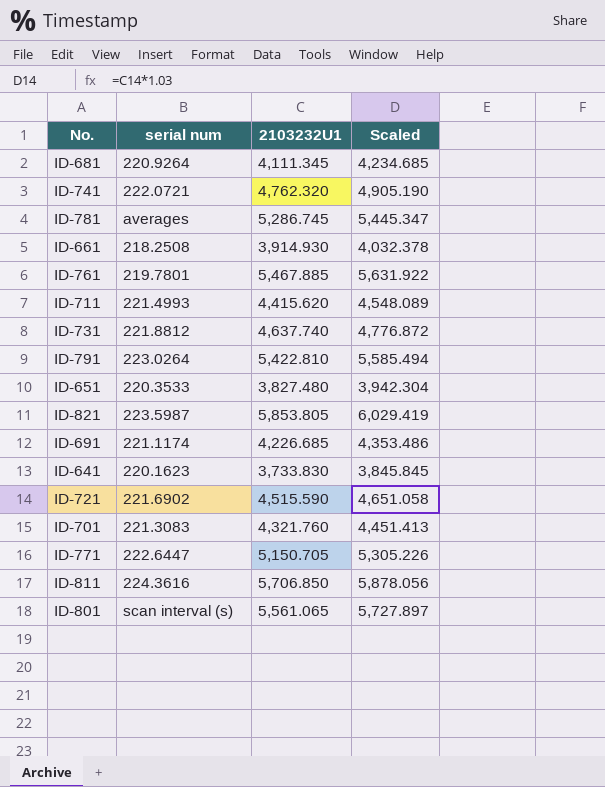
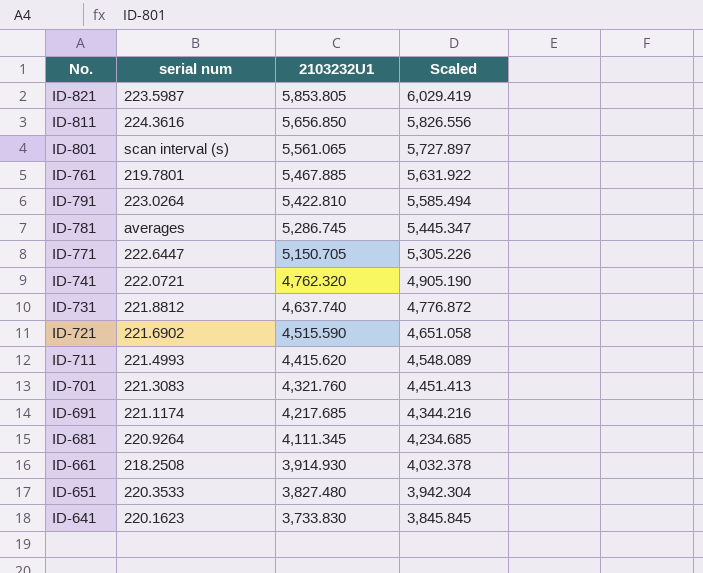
row order: none -> 2103232U1 descending
ID-811 | 2103232U1: 5,706.850 -> 5,656.850
ID-811 | Scaled: 5,878.056 -> 5,826.556
ID-691 | 2103232U1: 4,226.685 -> 4,217.685
ID-691 | Scaled: 4,353.486 -> 4,344.216

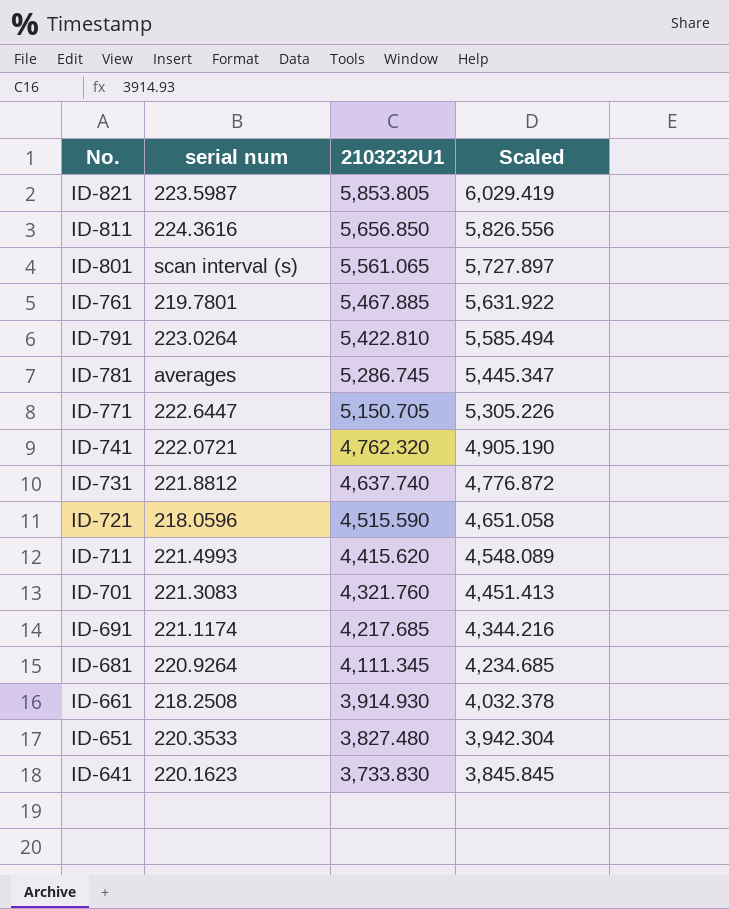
ID-721 | serial num: 221.6902 -> 218.0596

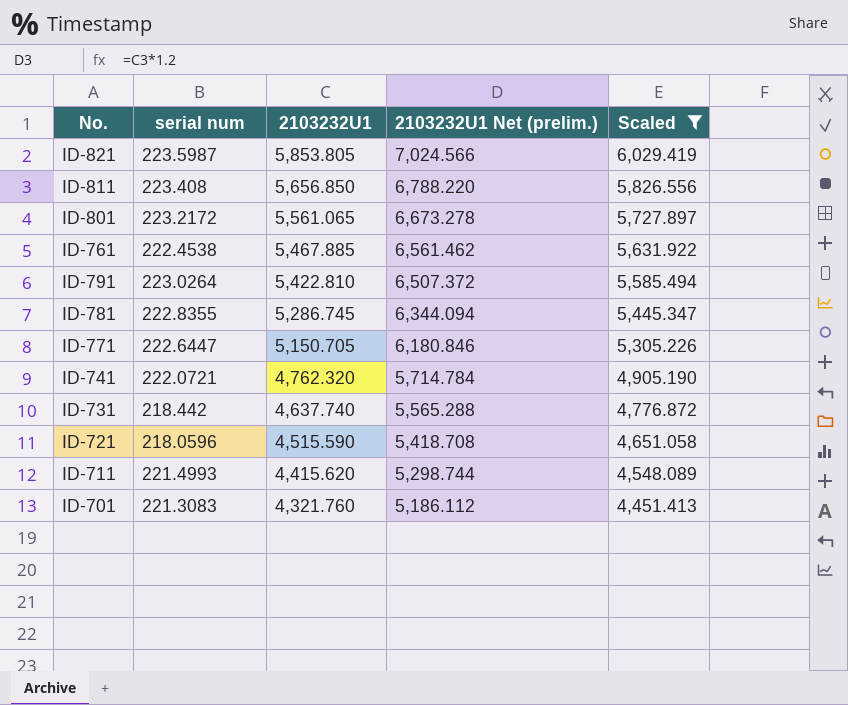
filter: none -> Scaled >= 4,451.413
column 2103232U1 Net (prelim.) | formula: none -> [2103232U1] * 1.2
ID-811 | serial num: 224.3616 -> 223.408
ID-801 | serial num: scan interval (s) -> 223.2172
ID-761 | serial num: 219.7801 -> 222.4538
ID-781 | serial num: averages -> 222.8355
ID-731 | serial num: 221.8812 -> 218.442

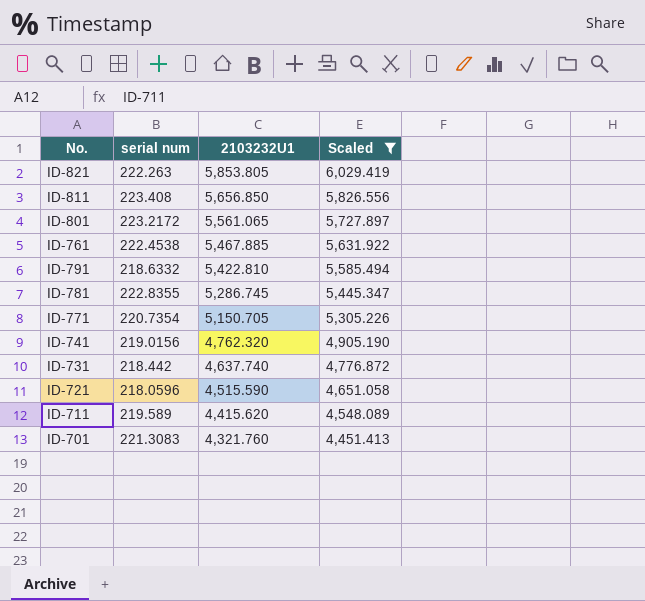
column 2103232U1 Net (prelim.) | formula: [2103232U1] * 1.2 -> none
ID-821 | serial num: 223.5987 -> 222.263
ID-791 | serial num: 223.0264 -> 218.6332
ID-771 | serial num: 222.6447 -> 220.7354
ID-741 | serial num: 222.0721 -> 219.0156
ID-711 | serial num: 221.4993 -> 219.589

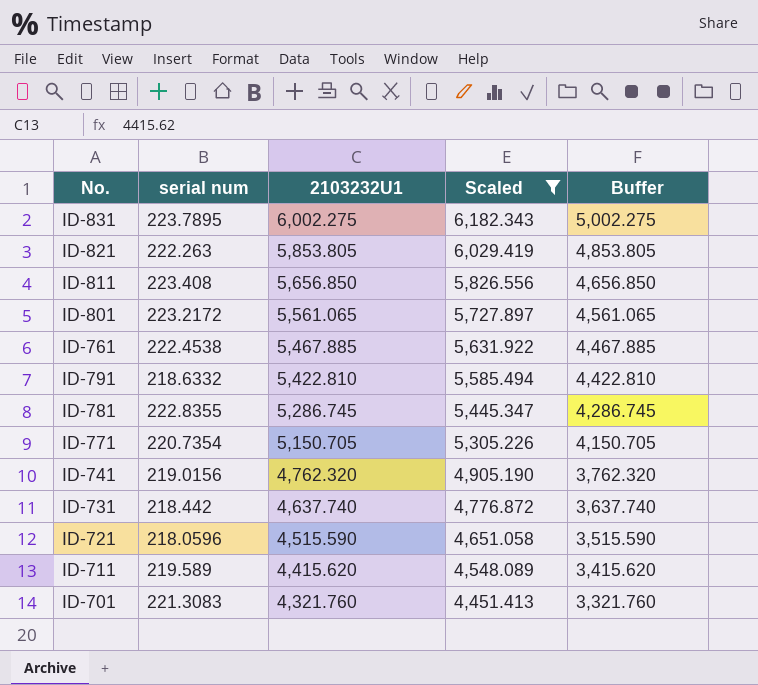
column Buffer | formula: none -> [2103232U1] - 1000
row ID-831: none -> 223.7895 | 6,002.275 | 6,182.343 | 5,002.275

